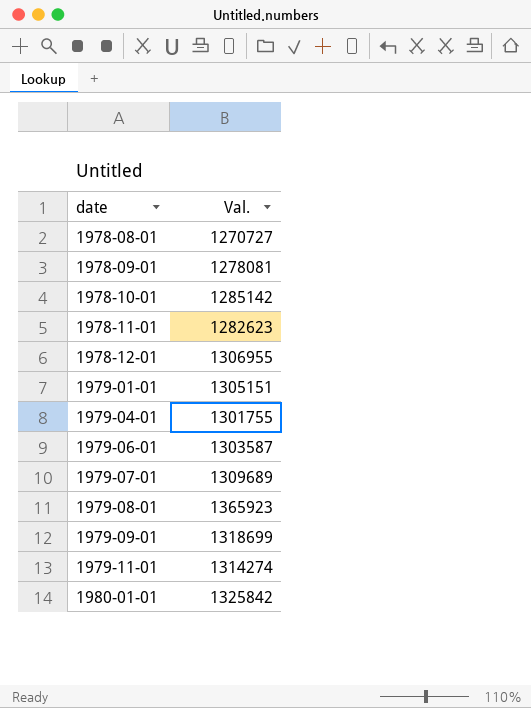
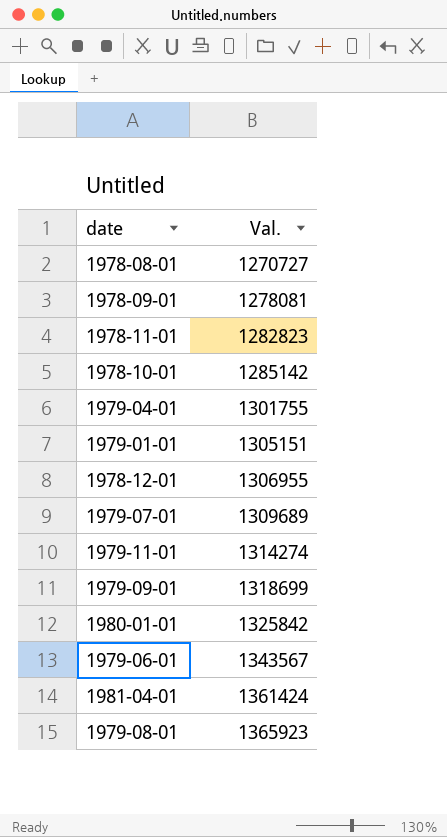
row order: date ascending -> Val. ascending
1978-11-01 | Val.: 1282623 -> 1282823
1979-06-01 | Val.: 1303587 -> 1343567
row 1981-04-01: none -> 1361424

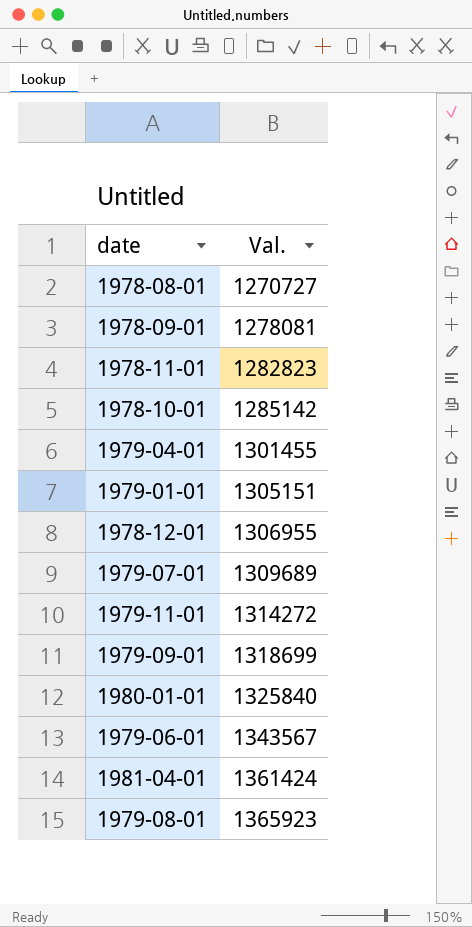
1979-04-01 | Val.: 1301755 -> 1301455
1979-11-01 | Val.: 1314274 -> 1314272
1980-01-01 | Val.: 1325842 -> 1325840

